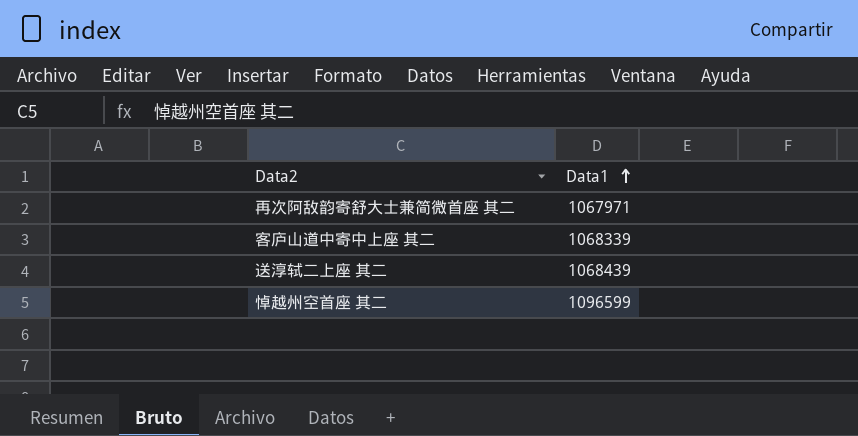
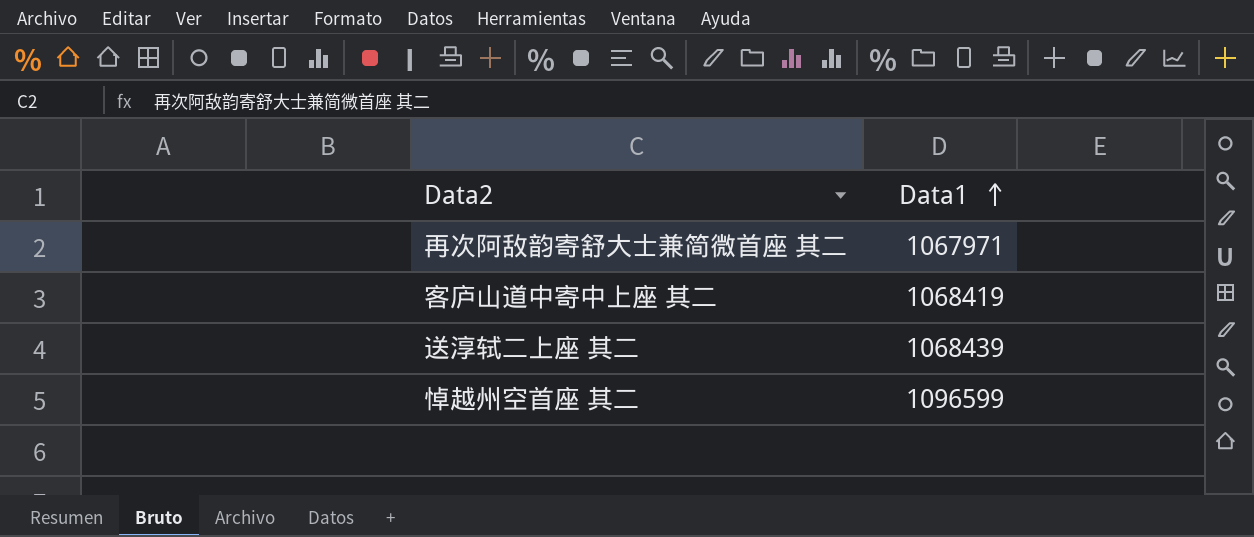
客庐山道中寄中上座 其二 | Data1: 1068339 -> 1068419

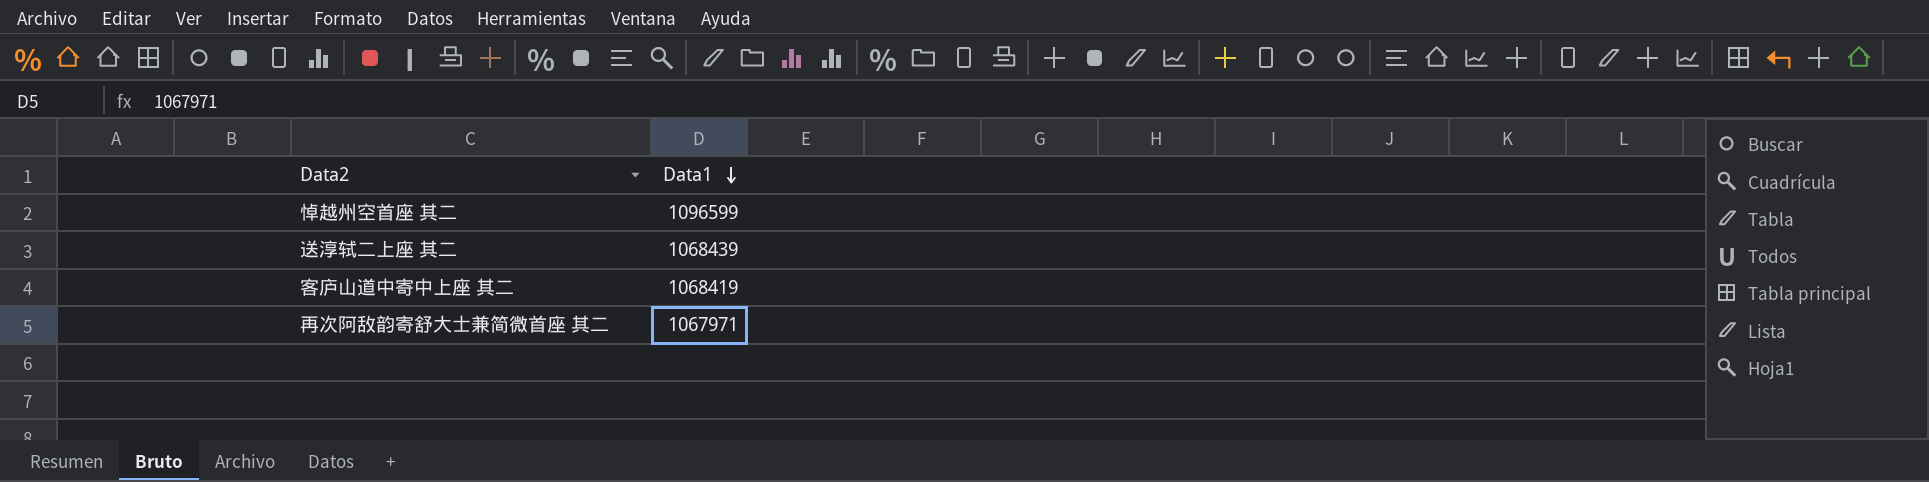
row order: Data1 ascending -> Data1 descending

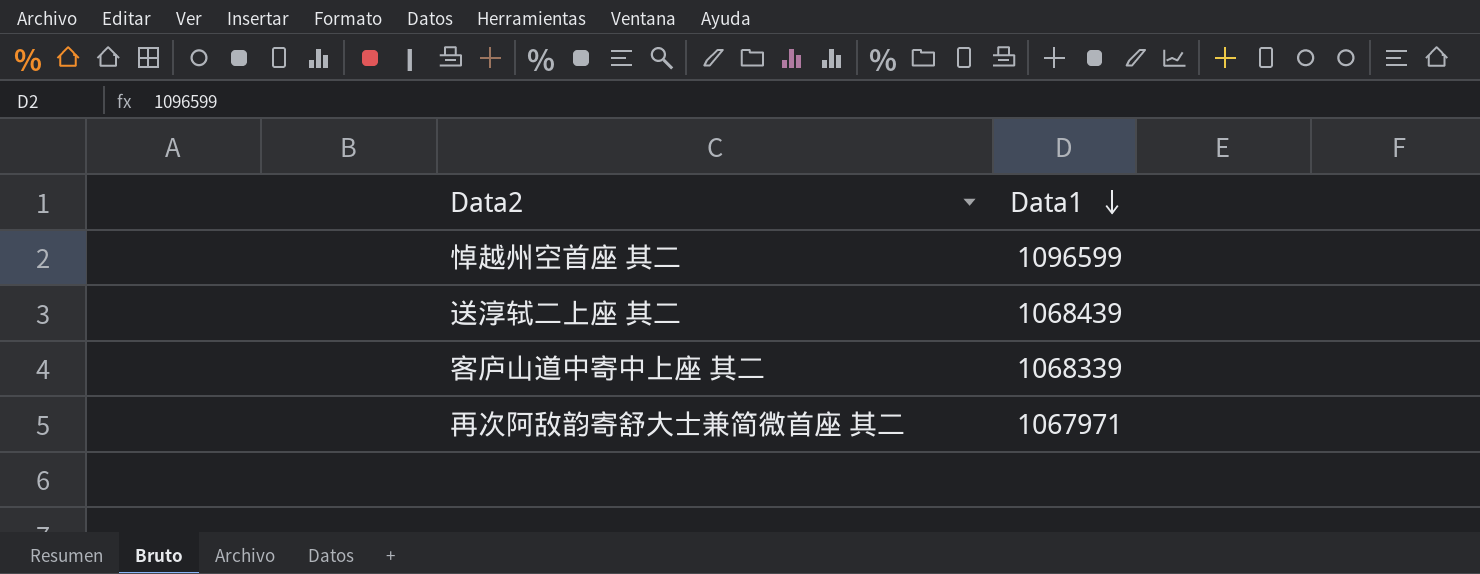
客庐山道中寄中上座 其二 | Data1: 1068419 -> 1068339

